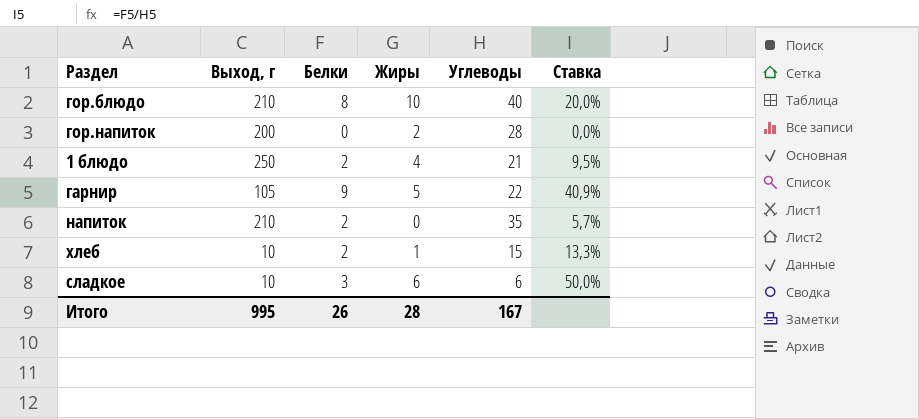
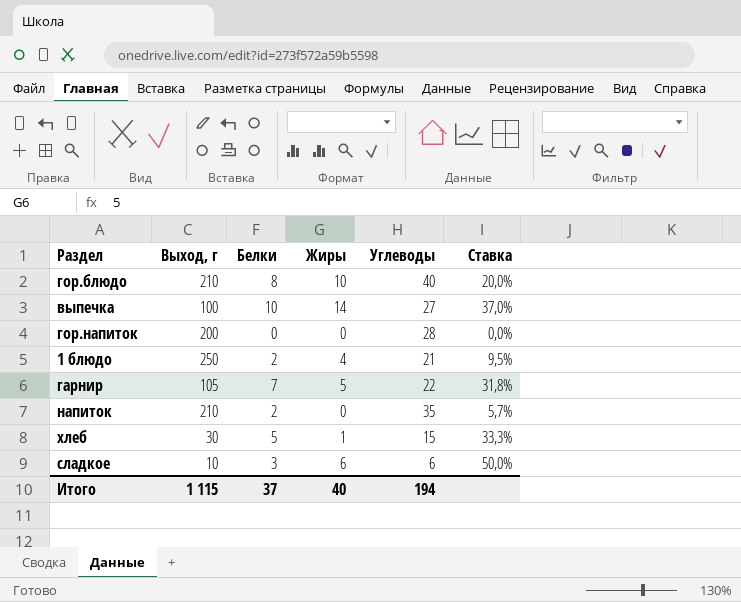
row выпечка: none -> 100 | 10 | 14 | 27 | 37,0%
гор.напиток | Жиры: 2 -> 0
гарнир | Белки: 9 -> 7
гарнир | Ставка: 40,9% -> 31,8%
хлеб | Выход, г: 10 -> 30
хлеб | Белки: 2 -> 5
хлеб | Ставка: 13,3% -> 33,3%
Итого | Выход, г: 995 -> 1 115
Итого | Белки: 26 -> 37
Итого | Жиры: 28 -> 40
Итого | Углеводы: 167 -> 194

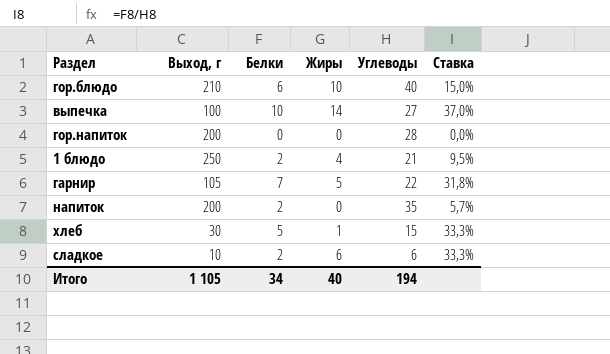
гор.блюдо | Белки: 8 -> 6
гор.блюдо | Ставка: 20,0% -> 15,0%
напиток | Выход, г: 210 -> 200
сладкое | Белки: 3 -> 2
сладкое | Ставка: 50,0% -> 33,3%
Итого | Выход, г: 1 115 -> 1 105
Итого | Белки: 37 -> 34

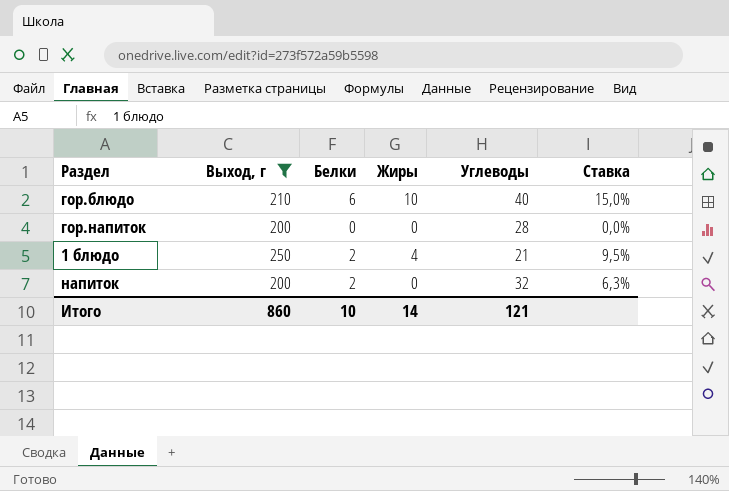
filter: none -> Выход, г >= 200
напиток | Углеводы: 35 -> 32
напиток | Ставка: 5,7% -> 6,3%
Итого | Выход, г: 1 105 -> 860
Итого | Белки: 34 -> 10
Итого | Жиры: 40 -> 14
Итого | Углеводы: 194 -> 121

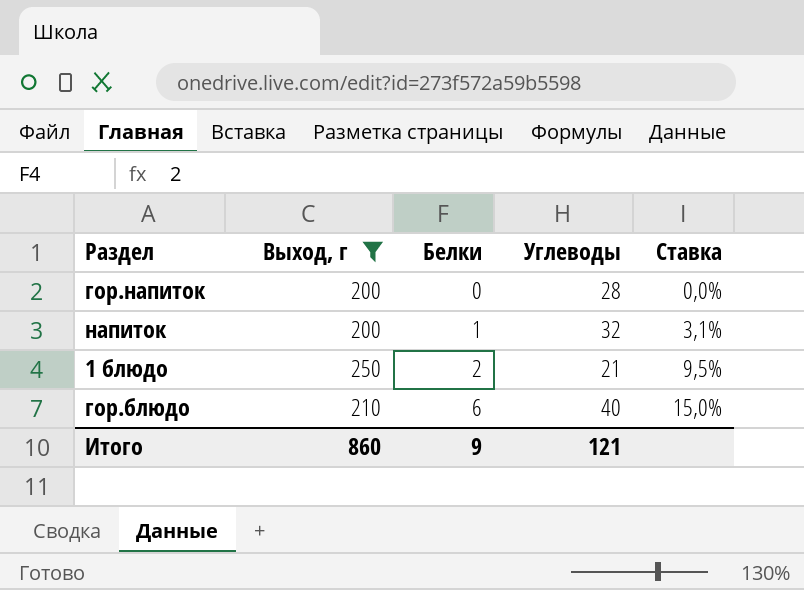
row order: none -> Белки ascending
column Жиры | position: 4 -> none
напиток | Белки: 2 -> 1
напиток | Ставка: 6,3% -> 3,1%
Итого | Белки: 10 -> 9

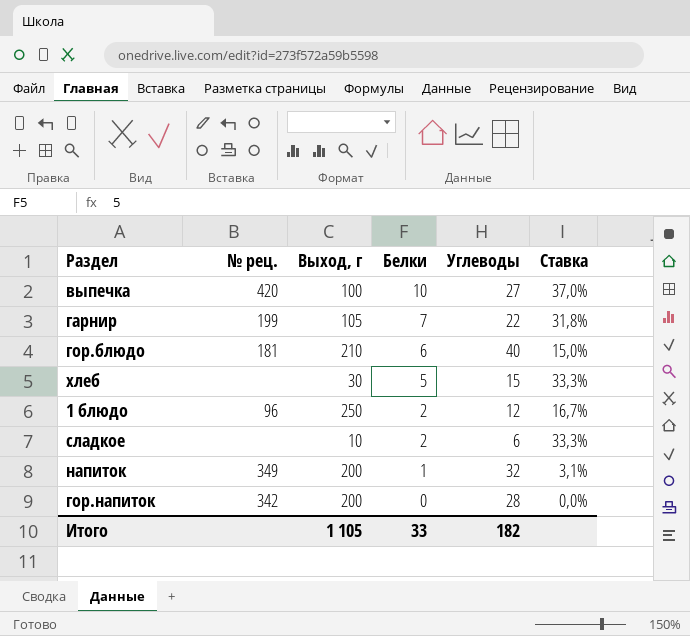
filter: Выход, г >= 200 -> none
row order: Белки ascending -> Белки descending
column № рец. | position: none -> 2
1 блюдо | Углеводы: 21 -> 12
1 блюдо | Ставка: 9,5% -> 16,7%
Итого | Выход, г: 860 -> 1 105
Итого | Белки: 9 -> 33
Итого | Углеводы: 121 -> 182

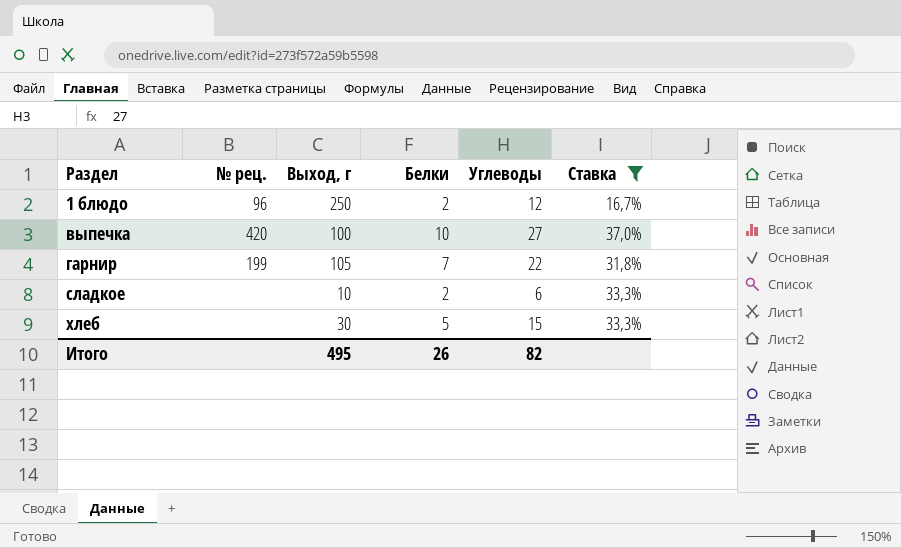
filter: none -> Ставка >= 16,7%
row order: Белки descending -> Раздел ascending
Итого | Выход, г: 1 105 -> 495
Итого | Белки: 33 -> 26
Итого | Углеводы: 182 -> 82

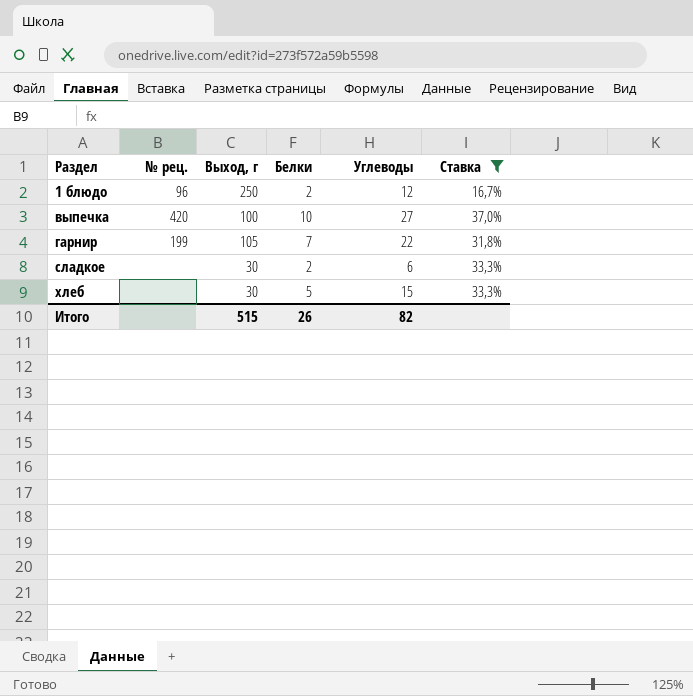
сладкое | Выход, г: 10 -> 30
Итого | Выход, г: 495 -> 515

